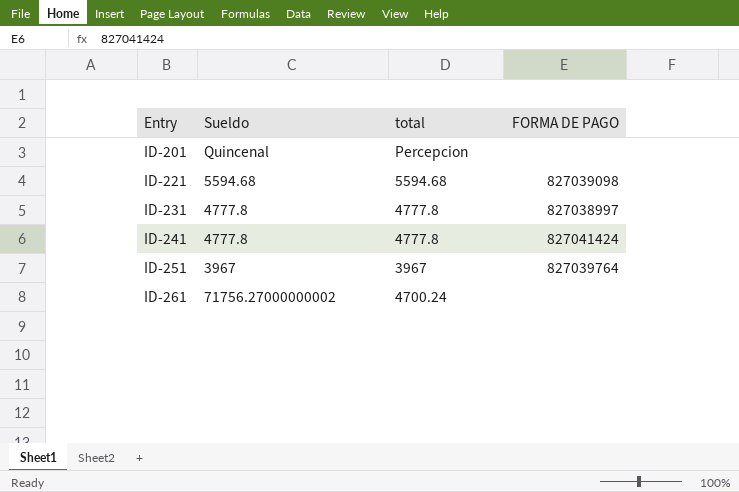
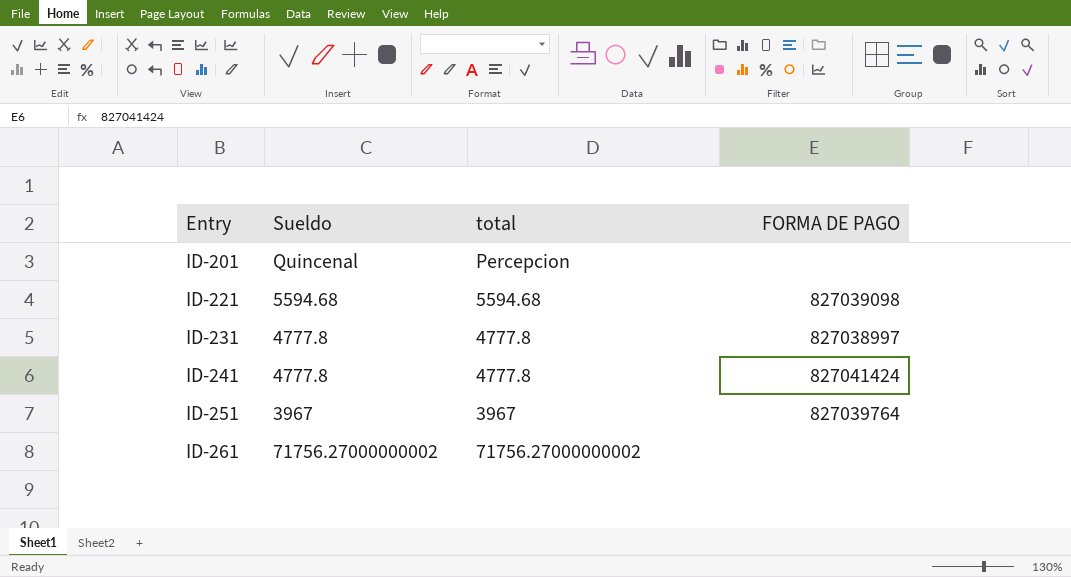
ID-261 | total: 4700.24 -> 71756.27000000002

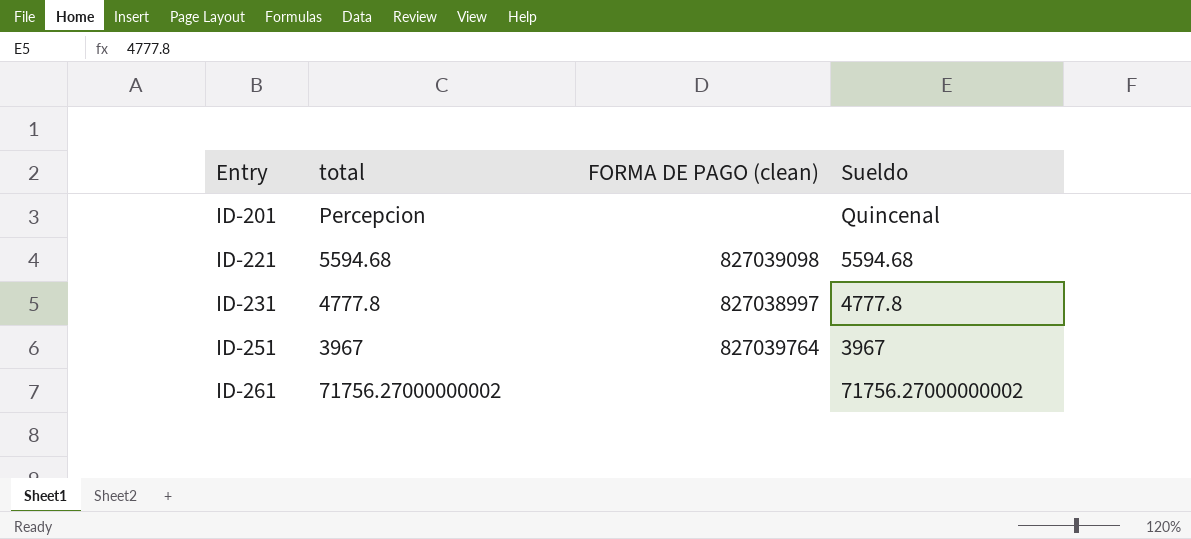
column name: FORMA DE PAGO -> FORMA DE PAGO (clean)
column Sueldo | position: 2 -> 4
row ID-241: 4777.8 | 4777.8 | 827041424 -> none

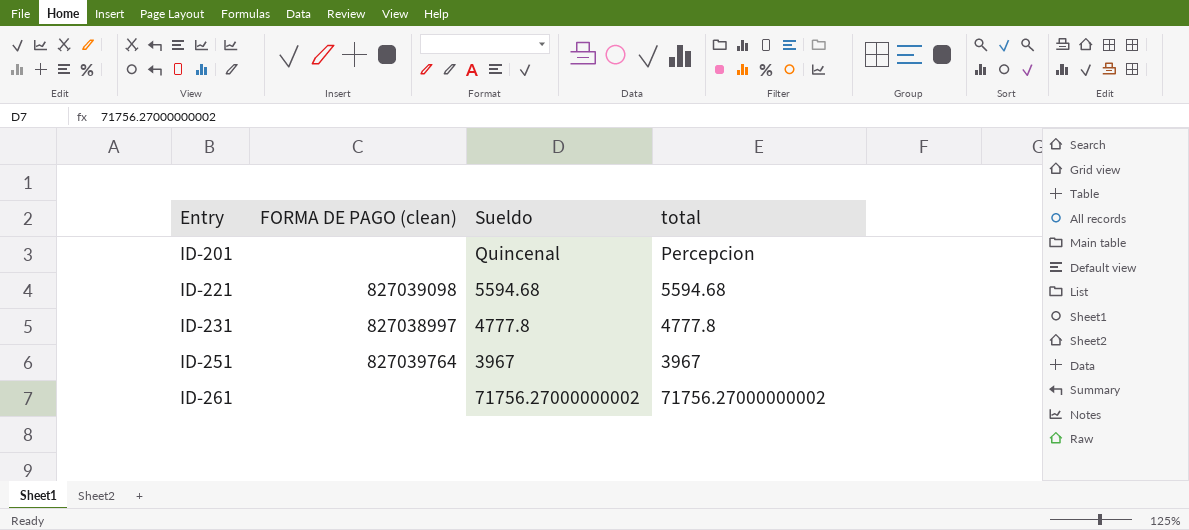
column total | position: 2 -> 4

